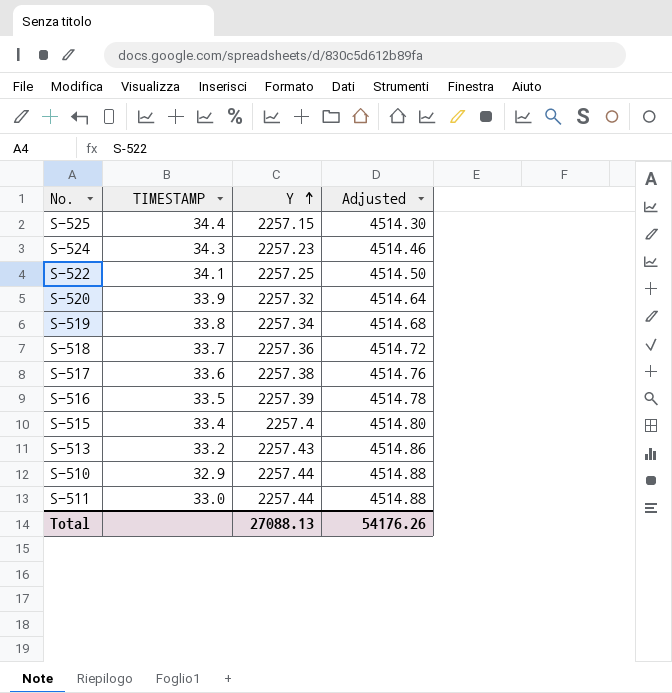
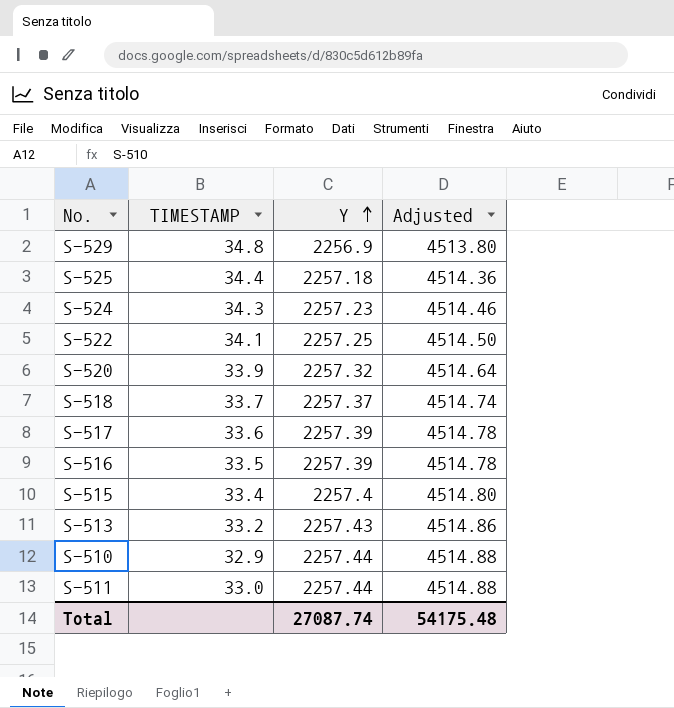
row S-519: 33.8 | 2257.34 | 4514.68 -> none
row S-529: none -> 34.8 | 2256.9 | 4513.80
S-525 | Y: 2257.15 -> 2257.18
S-525 | Adjusted: 4514.30 -> 4514.36
S-518 | Y: 2257.36 -> 2257.37
S-518 | Adjusted: 4514.72 -> 4514.74
S-517 | Y: 2257.38 -> 2257.39
S-517 | Adjusted: 4514.76 -> 4514.78
Total | Y: 27088.13 -> 27087.74
Total | Adjusted: 54176.26 -> 54175.48

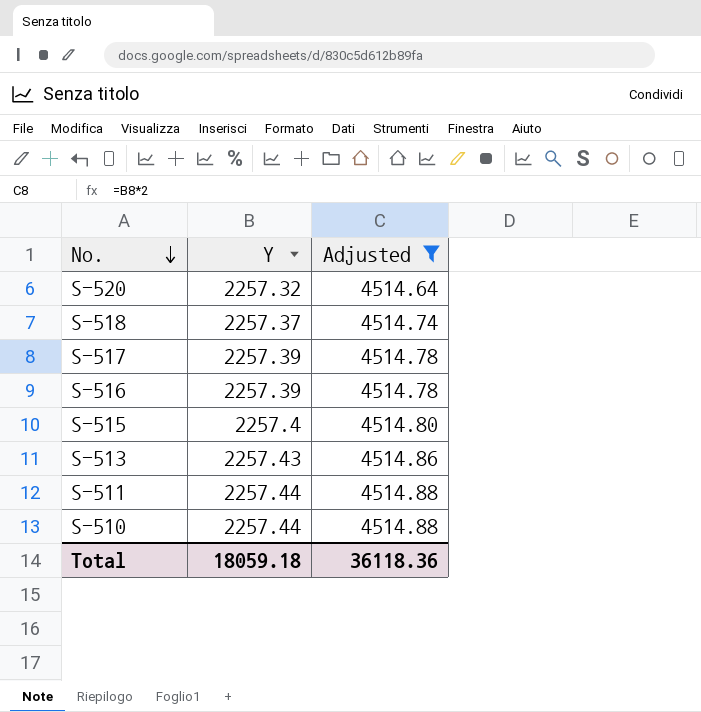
filter: none -> Adjusted >= 4514.64
row order: Y ascending -> No. descending
column TIMESTAMP | position: 2 -> none
Total | Y: 27087.74 -> 18059.18
Total | Adjusted: 54175.48 -> 36118.36

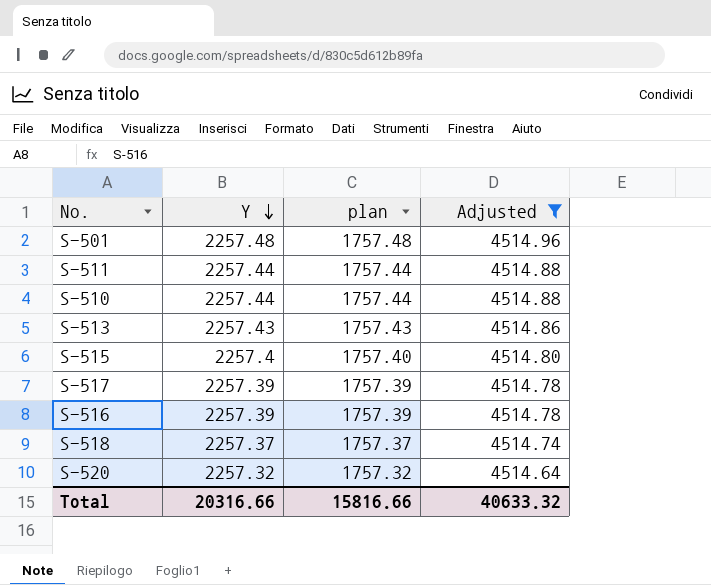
row order: No. descending -> Y descending
column plan | formula: none -> [Y] - 500
row S-501: none -> 2257.48 | 1757.48 | 4514.96
Total | Y: 18059.18 -> 20316.66
Total | Adjusted: 36118.36 -> 40633.32

